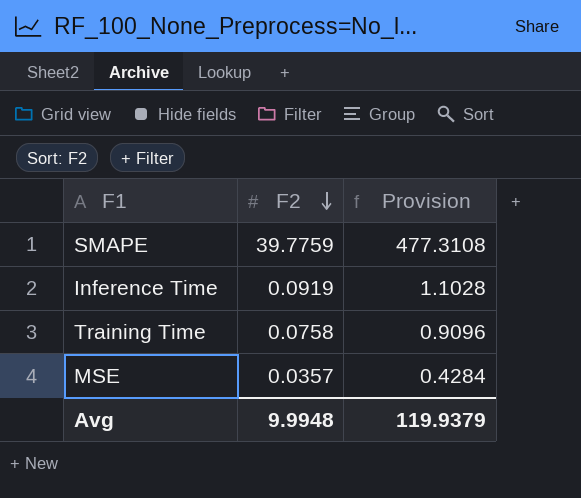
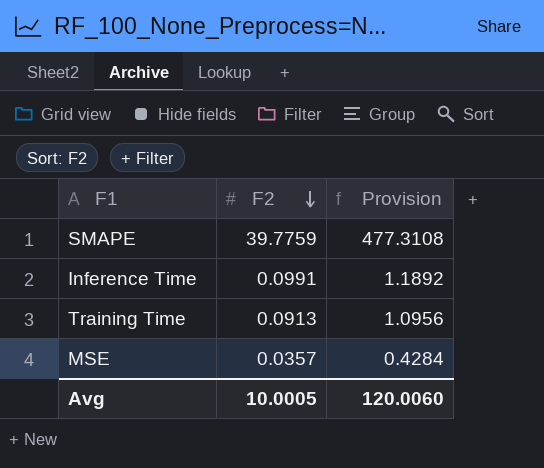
Inference Time | F2: 0.0919 -> 0.0991
Inference Time | Provision: 1.1028 -> 1.1892
Training Time | F2: 0.0758 -> 0.0913
Training Time | Provision: 0.9096 -> 1.0956
Avg | F2: 9.9948 -> 10.0005
Avg | Provision: 119.9379 -> 120.0060

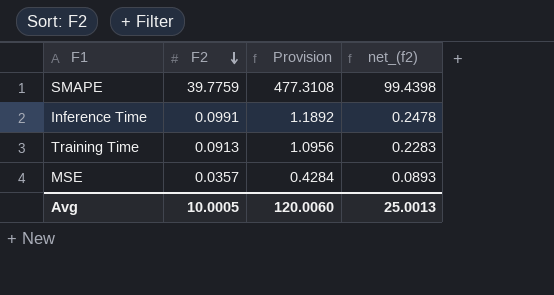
column net_(f2) | formula: none -> [F2] * 2.5

